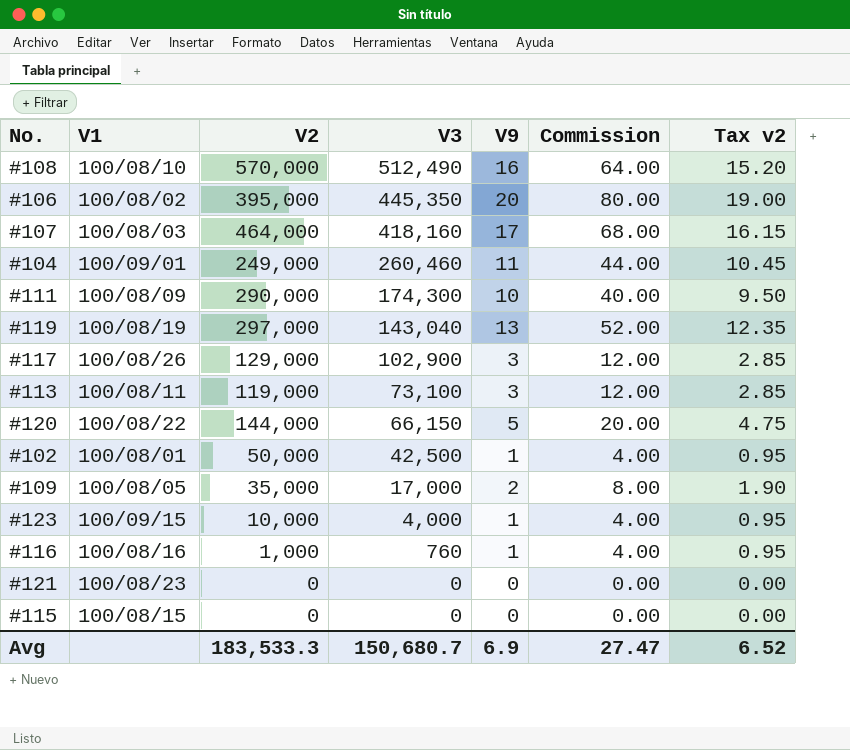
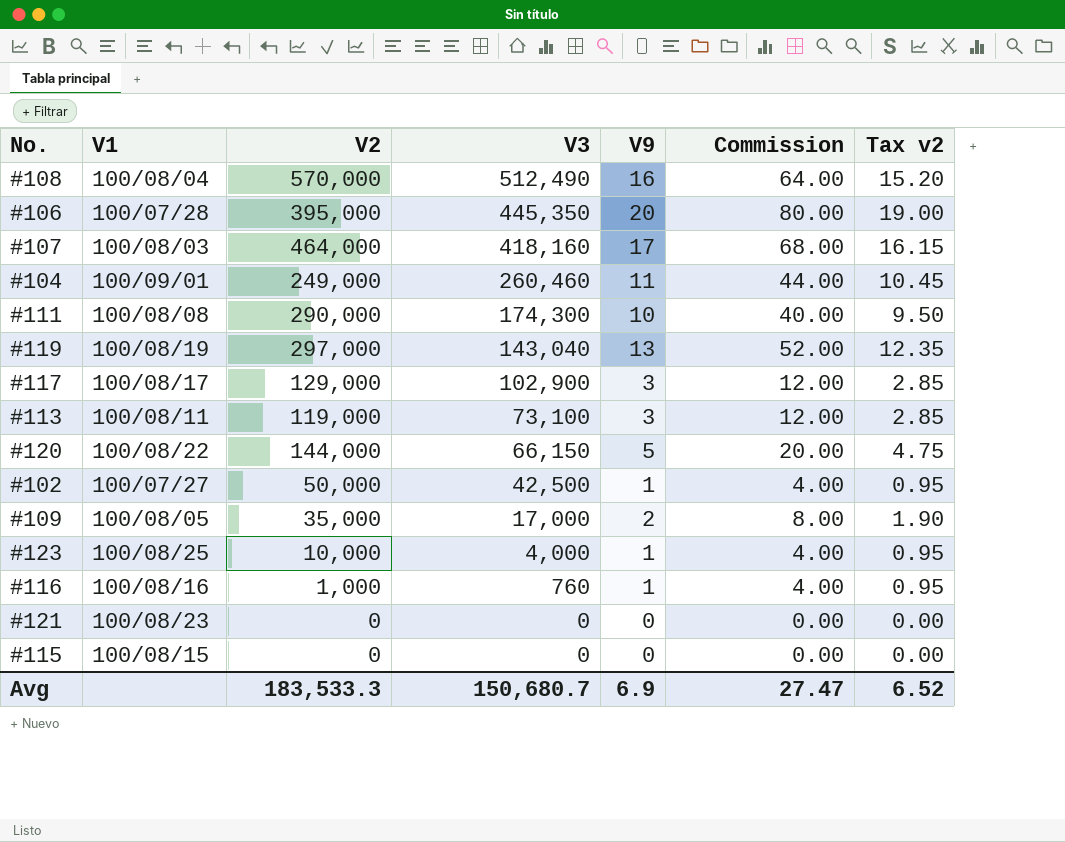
#108 | V1: 100/08/10 -> 100/08/04
#106 | V1: 100/08/02 -> 100/07/28
#111 | V1: 100/08/09 -> 100/08/08
#117 | V1: 100/08/26 -> 100/08/17
#102 | V1: 100/08/01 -> 100/07/27
#123 | V1: 100/09/15 -> 100/08/25

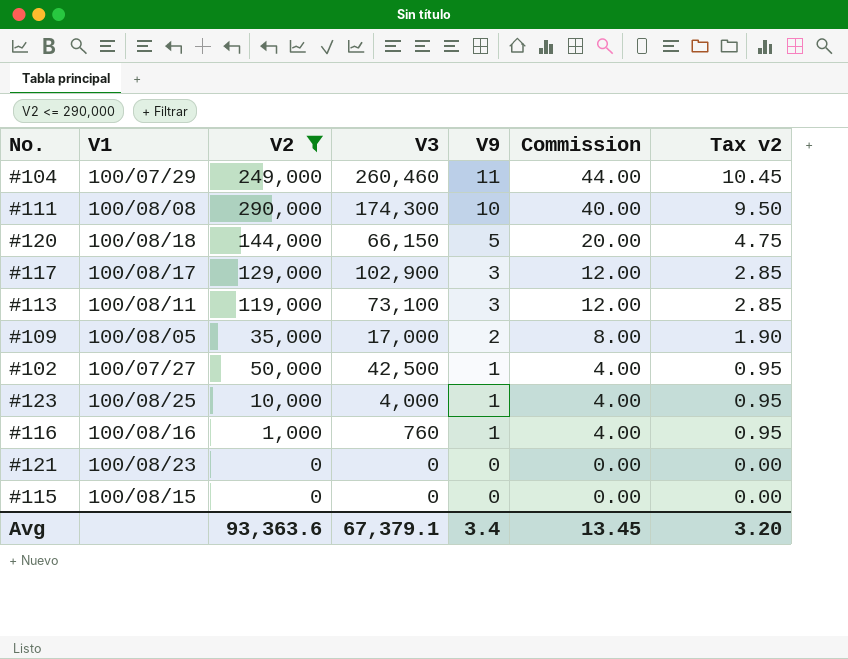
filter: none -> V2 <= 290,000
row order: V3 descending -> V9 descending
#104 | V1: 100/09/01 -> 100/07/29
#120 | V1: 100/08/22 -> 100/08/18
Avg | V2: 183,533.3 -> 93,363.6
Avg | V3: 150,680.7 -> 67,379.1
Avg | V9: 6.9 -> 3.4
Avg | Commission: 27.47 -> 13.45
Avg | Tax v2: 6.52 -> 3.20

